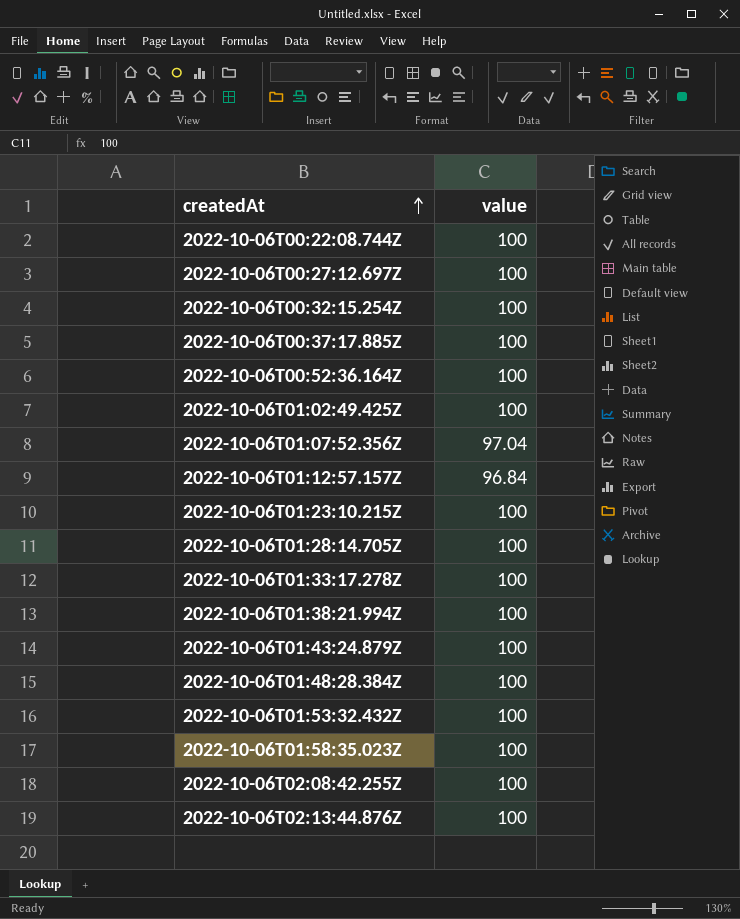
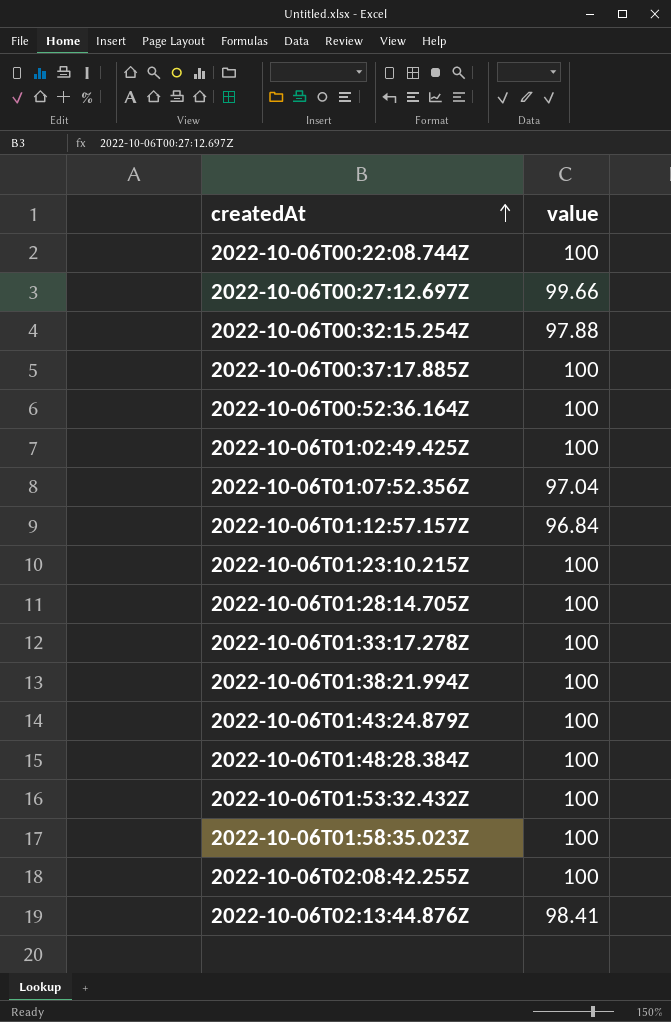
2022-10-06T00:27:12.697Z | value: 100 -> 99.66
2022-10-06T00:32:15.254Z | value: 100 -> 97.88
2022-10-06T02:13:44.876Z | value: 100 -> 98.41

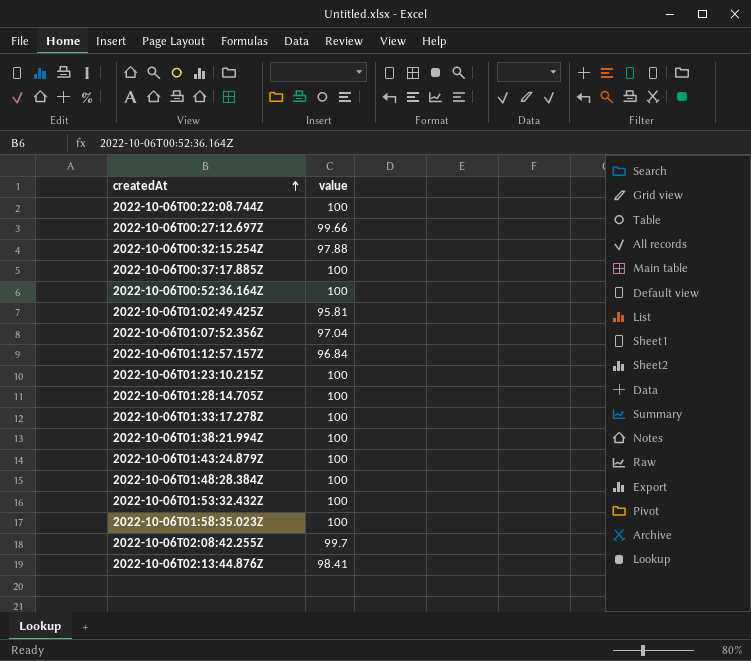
2022-10-06T01:02:49.425Z | value: 100 -> 95.81
2022-10-06T02:08:42.255Z | value: 100 -> 99.7

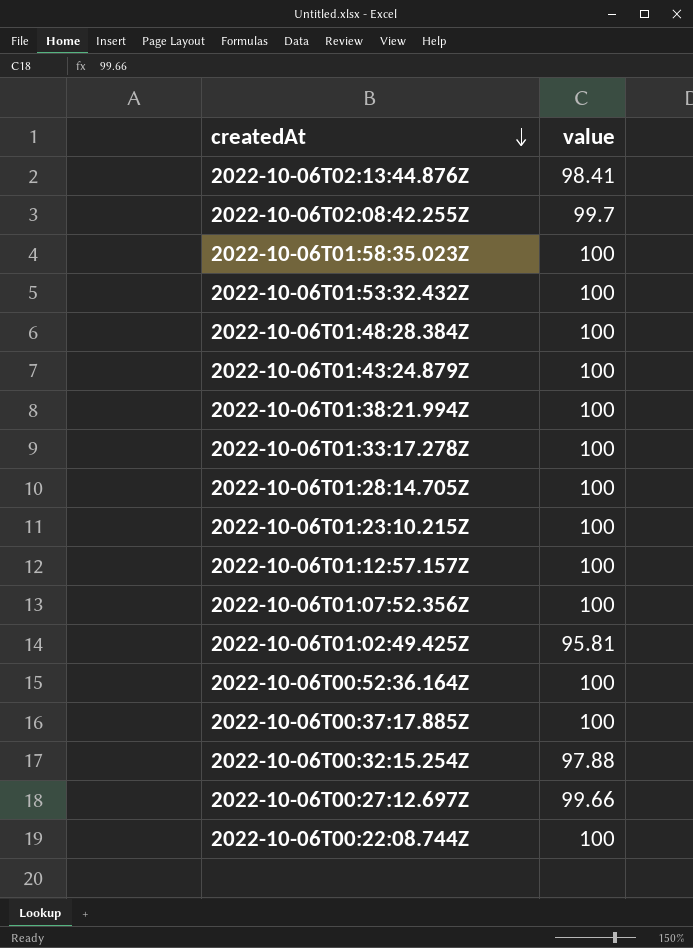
row order: createdAt ascending -> createdAt descending
2022-10-06T01:12:57.157Z | value: 96.84 -> 100
2022-10-06T01:07:52.356Z | value: 97.04 -> 100

